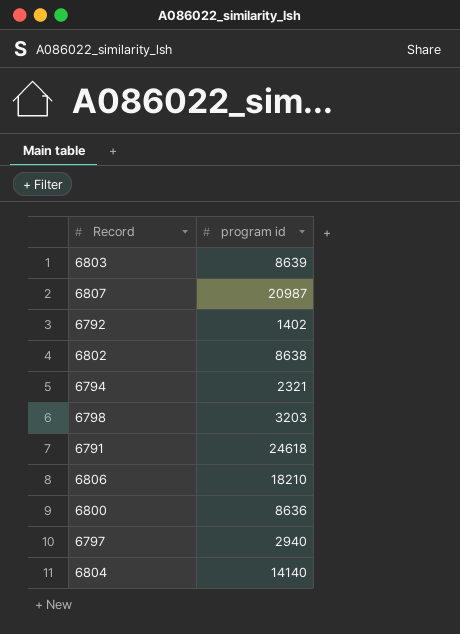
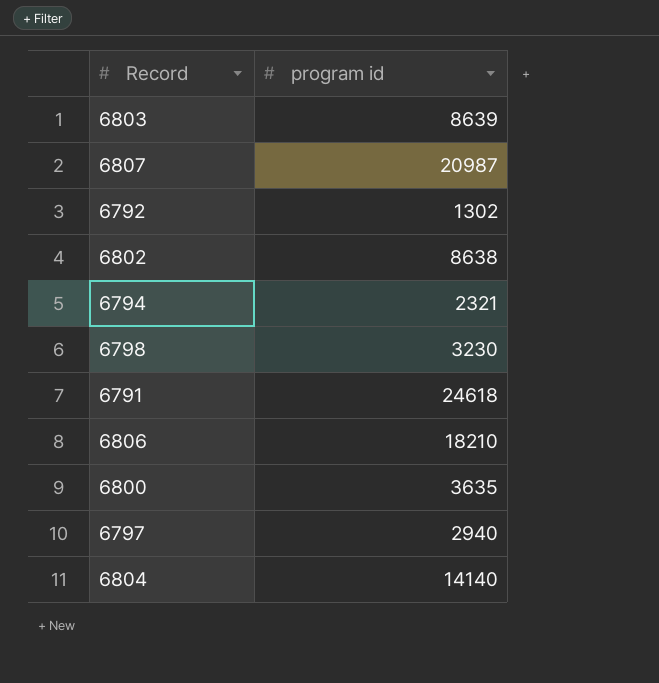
6792 | program id: 1402 -> 1302
6798 | program id: 3203 -> 3230
6800 | program id: 8636 -> 3635

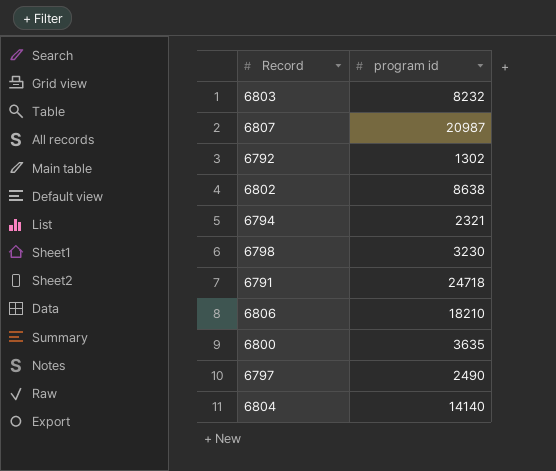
6803 | program id: 8639 -> 8232
6791 | program id: 24618 -> 24718
6797 | program id: 2940 -> 2490

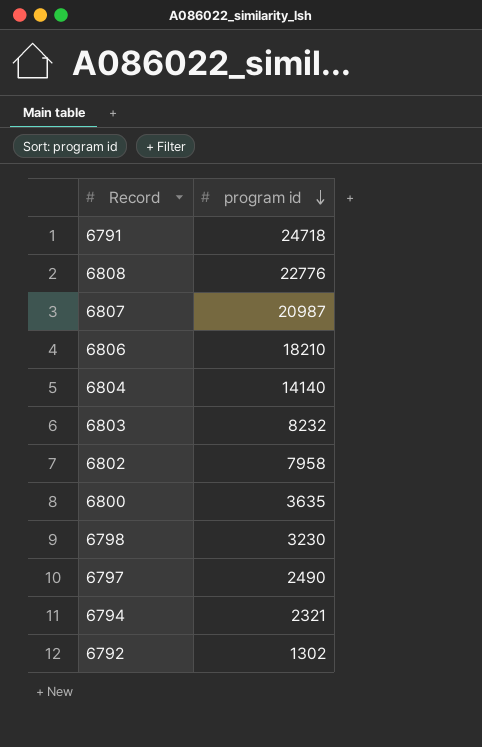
row order: none -> program id descending
row 6808: none -> 22776
6802 | program id: 8638 -> 7958

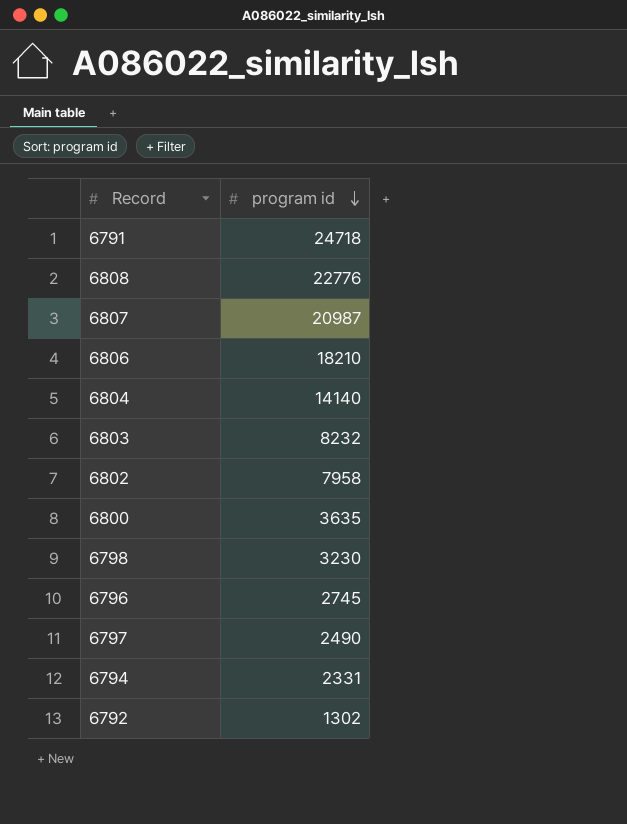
row 6796: none -> 2745
6794 | program id: 2321 -> 2331

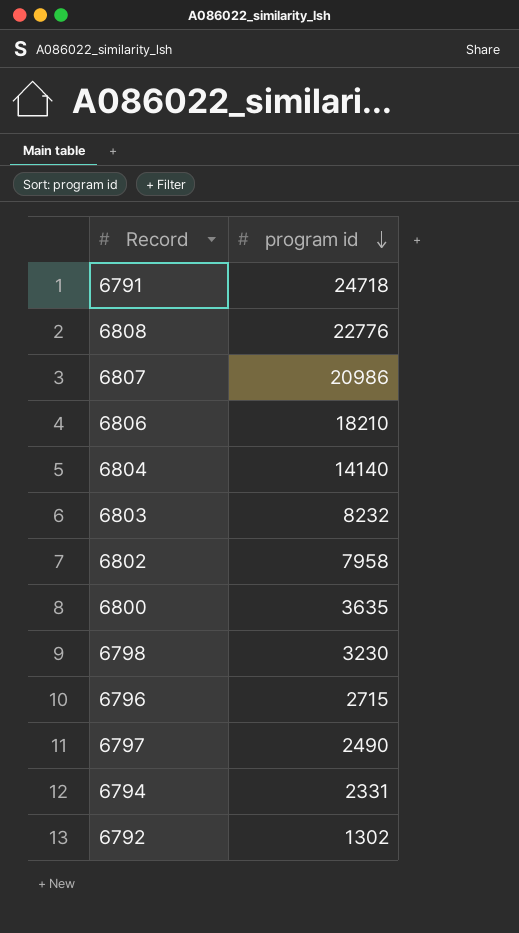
6807 | program id: 20987 -> 20986
6796 | program id: 2745 -> 2715

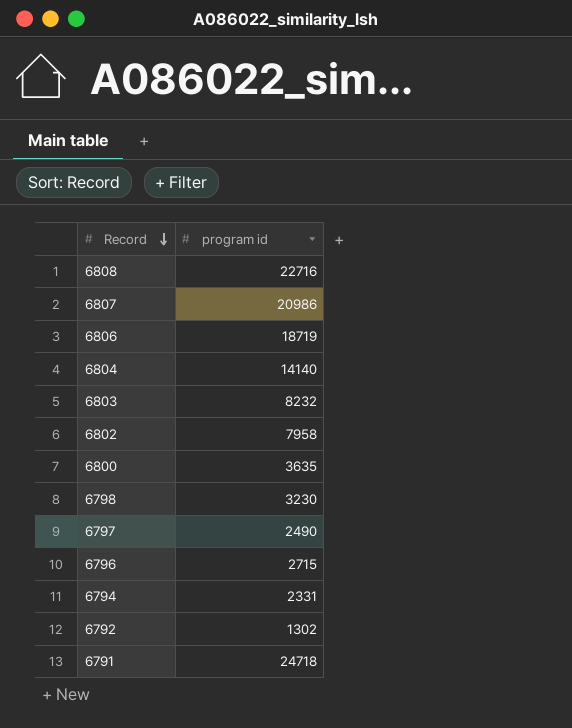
row order: program id descending -> Record descending
6808 | program id: 22776 -> 22716
6806 | program id: 18210 -> 18719

